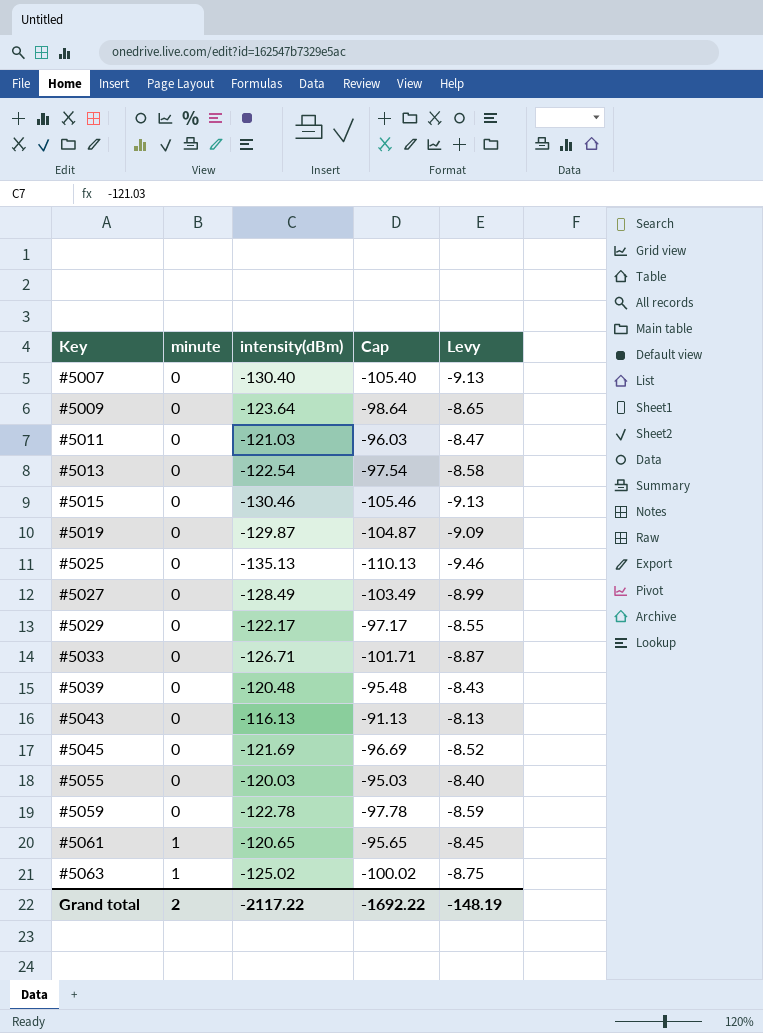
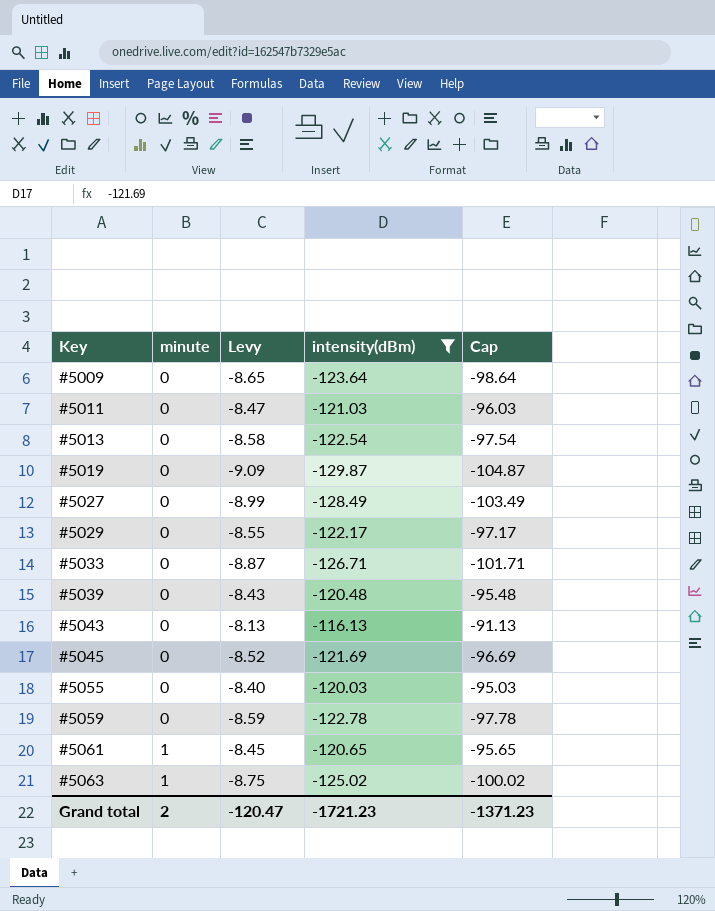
filter: none -> intensity(dBm) >= -129.87
column Levy | position: 5 -> 3
Grand total | Levy: -148.19 -> -120.47
Grand total | intensity(dBm): -2117.22 -> -1721.23
Grand total | Cap: -1692.22 -> -1371.23

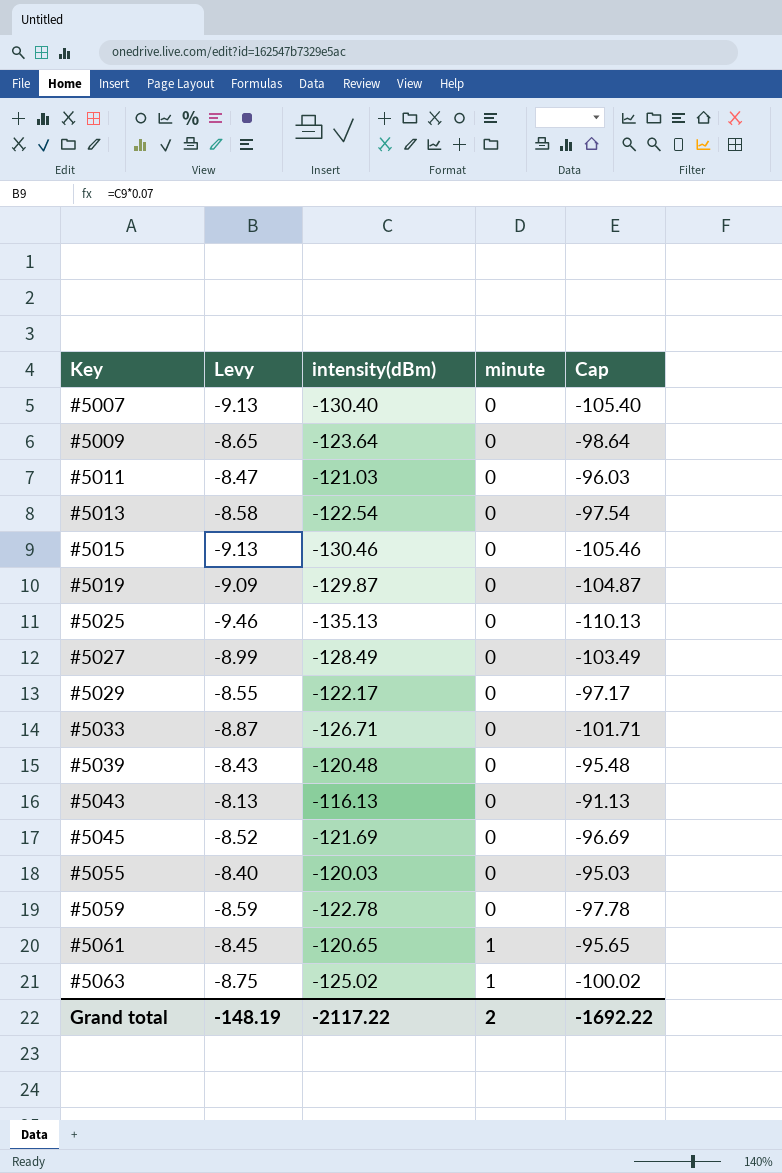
filter: intensity(dBm) >= -129.87 -> none
column minute | position: 2 -> 4
Grand total | Levy: -120.47 -> -148.19
Grand total | intensity(dBm): -1721.23 -> -2117.22
Grand total | Cap: -1371.23 -> -1692.22

